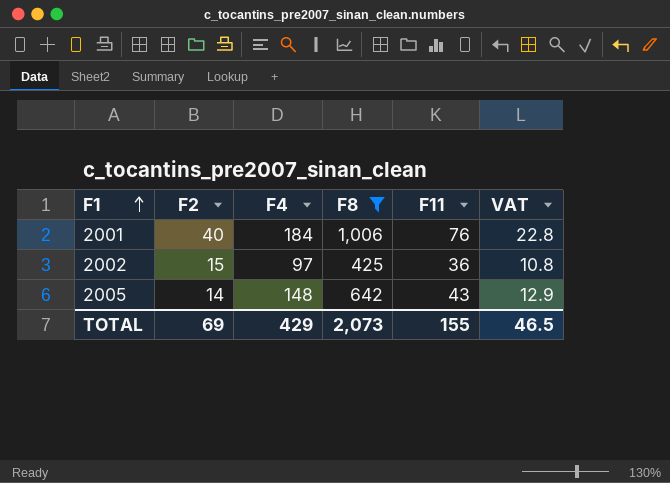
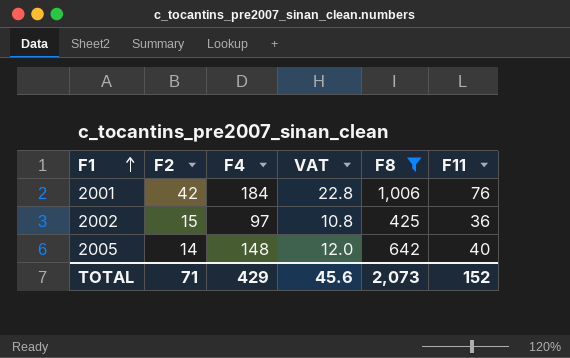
column VAT | position: 6 -> 4
2001 | F2: 40 -> 42
2005 | VAT: 12.9 -> 12.0
2005 | F11: 43 -> 40
TOTAL | F2: 69 -> 71
TOTAL | VAT: 46.5 -> 45.6
TOTAL | F11: 155 -> 152

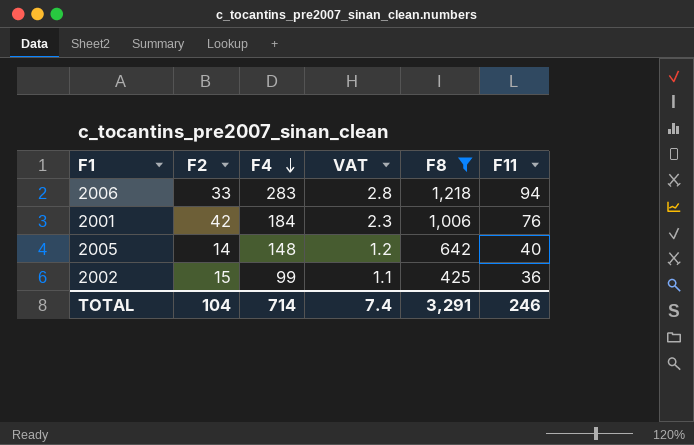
row order: F1 ascending -> F4 descending
column VAT | formula: [F11] * 0.3 -> [F11] * 0.03
row 2006: none -> 33 | 283 | 2.8 | 1,218 | 94
2002 | F4: 97 -> 99
TOTAL | F2: 71 -> 104
TOTAL | F4: 429 -> 714
TOTAL | VAT: 45.6 -> 7.4
TOTAL | F8: 2,073 -> 3,291
TOTAL | F11: 152 -> 246

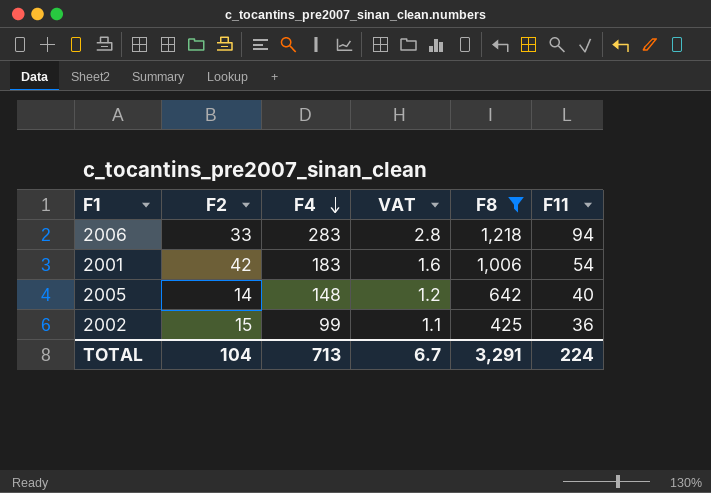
2001 | F4: 184 -> 183
2001 | VAT: 2.3 -> 1.6
2001 | F11: 76 -> 54
TOTAL | F4: 714 -> 713
TOTAL | VAT: 7.4 -> 6.7
TOTAL | F11: 246 -> 224

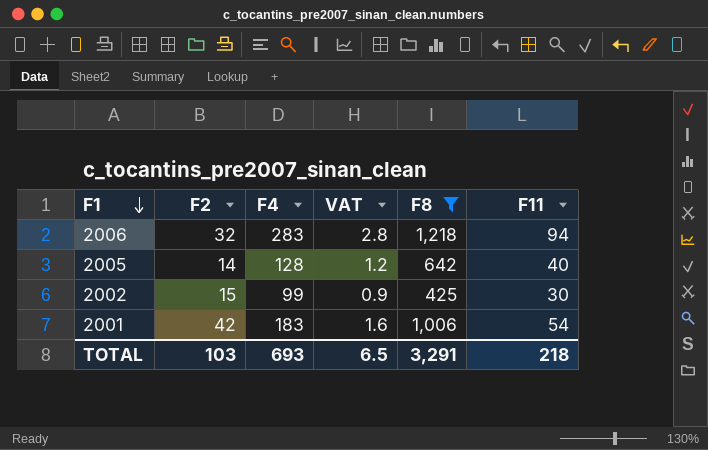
row order: F4 descending -> F1 descending
2006 | F2: 33 -> 32
2005 | F4: 148 -> 128
2002 | VAT: 1.1 -> 0.9
2002 | F11: 36 -> 30
TOTAL | F2: 104 -> 103
TOTAL | F4: 713 -> 693
TOTAL | VAT: 6.7 -> 6.5
TOTAL | F11: 224 -> 218

